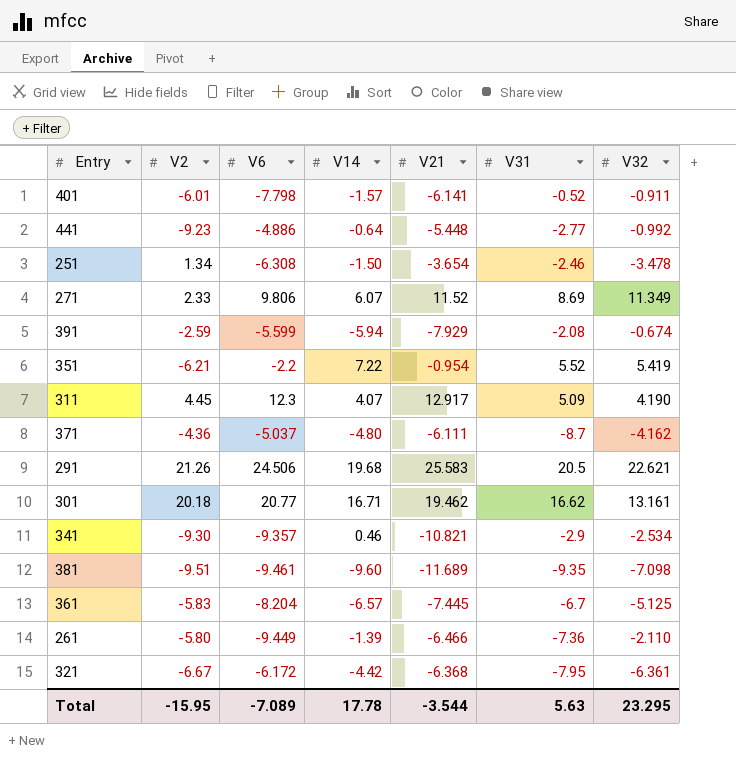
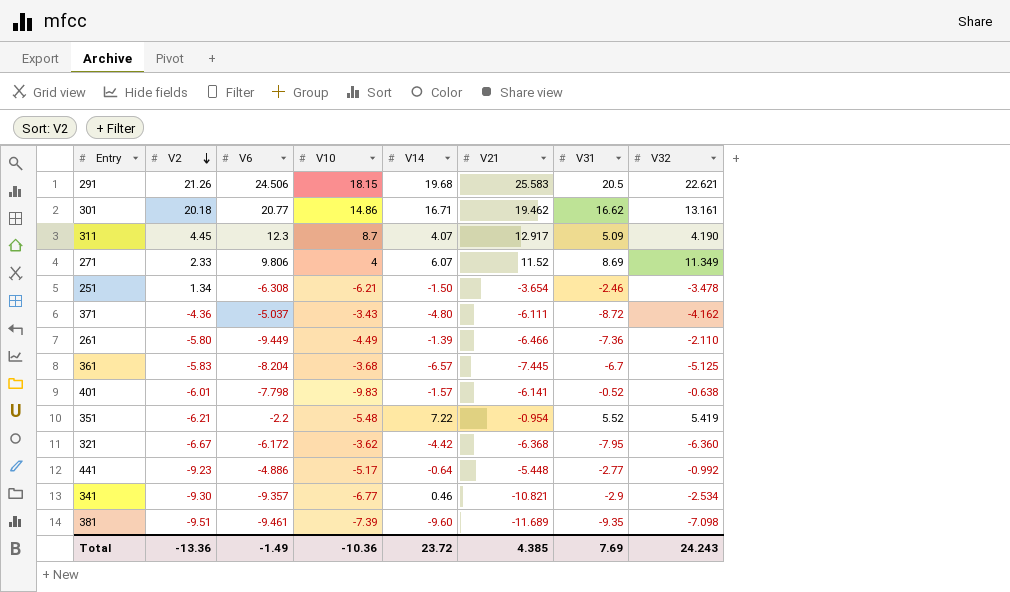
row order: none -> V2 descending
column V10 | position: none -> 4
row 391: -2.59 | -5.599 | -5.94 | -7.929 | -2.08 | -0.674 -> none
371 | V31: -8.7 -> -8.72
401 | V32: -0.911 -> -0.638
321 | V32: -6.361 -> -6.360
Total | V2: -15.95 -> -13.36
Total | V6: -7.089 -> -1.49
Total | V14: 17.78 -> 23.72
Total | V21: -3.544 -> 4.385
Total | V31: 5.63 -> 7.69
Total | V32: 23.295 -> 24.243

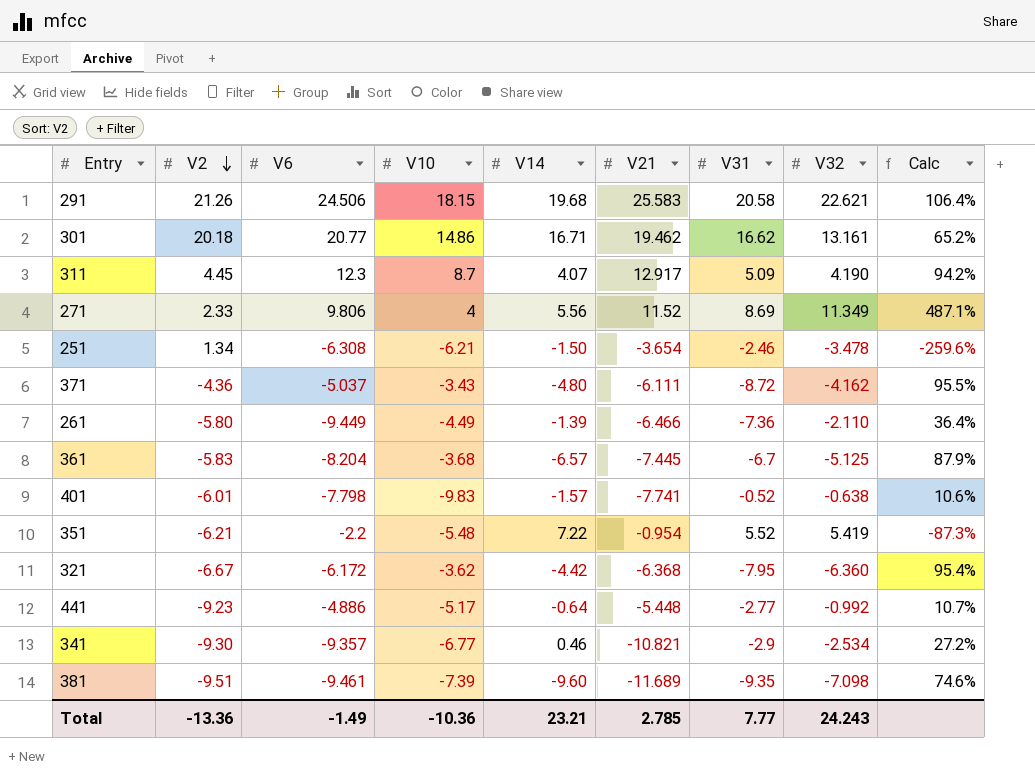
column Calc | formula: none -> [V32] / [V2]
291 | V31: 20.5 -> 20.58
271 | V14: 6.07 -> 5.56
401 | V21: -6.141 -> -7.741
Total | V14: 23.72 -> 23.21
Total | V21: 4.385 -> 2.785
Total | V31: 7.69 -> 7.77

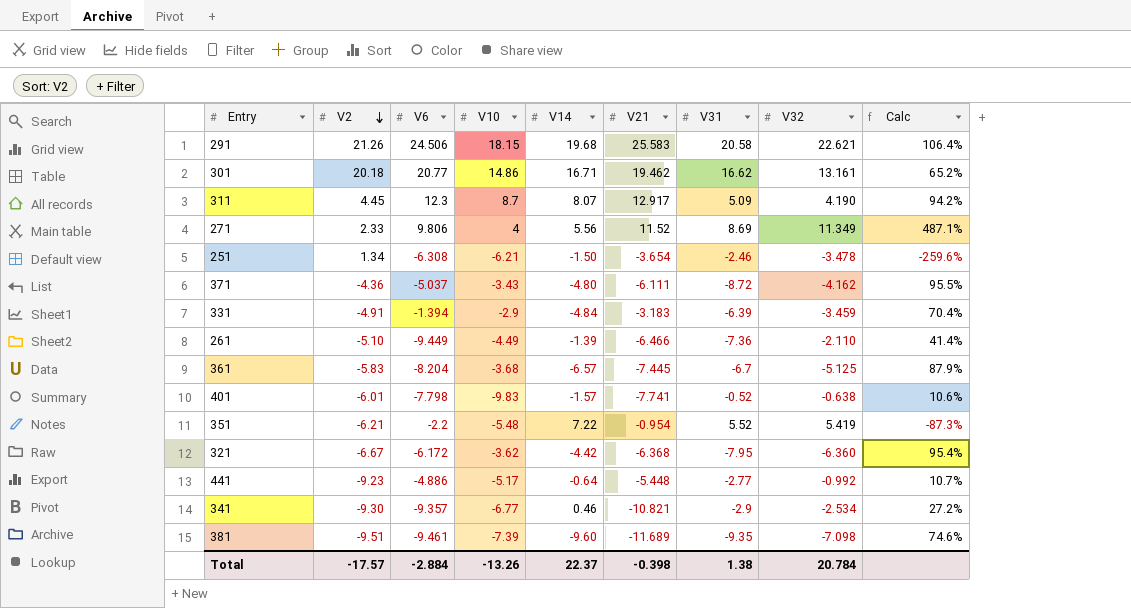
311 | V14: 4.07 -> 8.07
row 331: none -> -4.91 | -1.394 | -2.9 | -4.84 | -3.183 | -6.39 | -3.459 | 70.4%
261 | V2: -5.80 -> -5.10
261 | Calc: 36.4% -> 41.4%
Total | V2: -13.36 -> -17.57
Total | V6: -1.49 -> -2.884
Total | V10: -10.36 -> -13.26
Total | V14: 23.21 -> 22.37
Total | V21: 2.785 -> -0.398
Total | V31: 7.77 -> 1.38
Total | V32: 24.243 -> 20.784

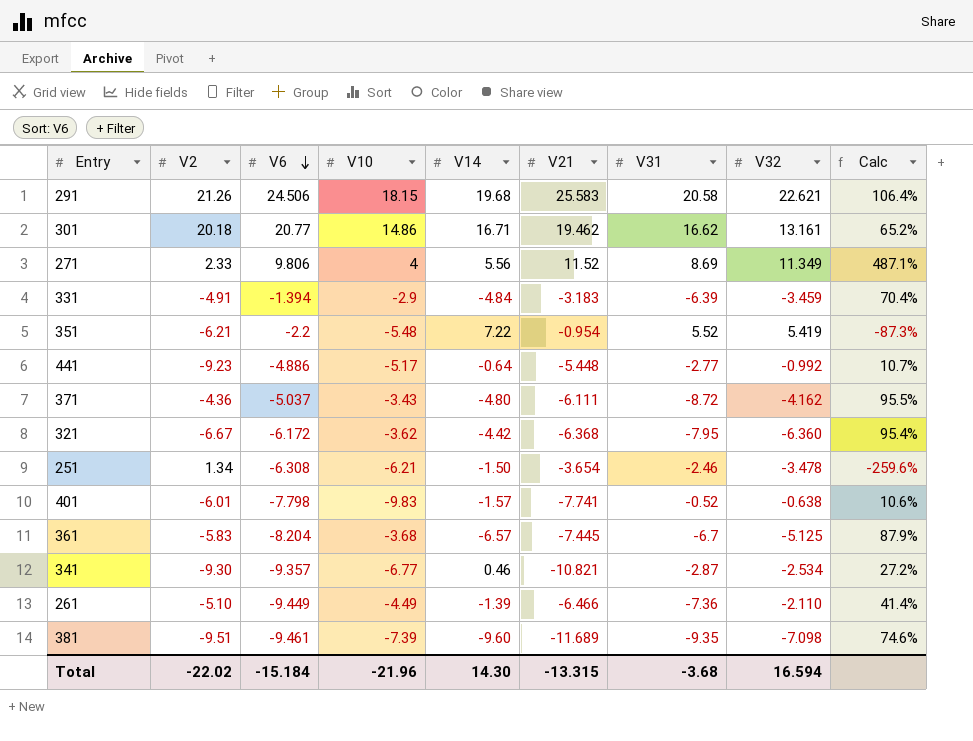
row order: V2 descending -> V6 descending
row 311: 4.45 | 12.3 | 8.7 | 8.07 | 12.917 | 5.09 | 4.190 | 94.2% -> none
341 | V31: -2.9 -> -2.87
Total | V2: -17.57 -> -22.02
Total | V6: -2.884 -> -15.184
Total | V10: -13.26 -> -21.96
Total | V14: 22.37 -> 14.30
Total | V21: -0.398 -> -13.315
Total | V31: 1.38 -> -3.68
Total | V32: 20.784 -> 16.594

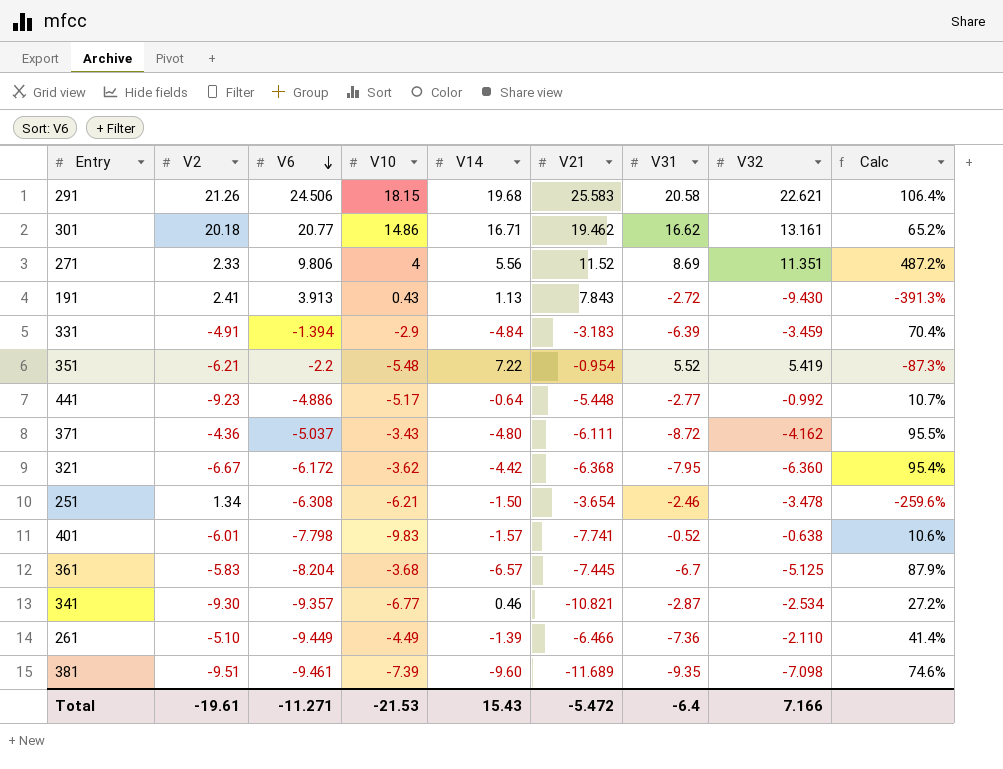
271 | V32: 11.349 -> 11.351
271 | Calc: 487.1% -> 487.2%
row 191: none -> 2.41 | 3.913 | 0.43 | 1.13 | 7.843 | -2.72 | -9.430 | -391.3%
Total | V2: -22.02 -> -19.61
Total | V6: -15.184 -> -11.271
Total | V10: -21.96 -> -21.53
Total | V14: 14.30 -> 15.43
Total | V21: -13.315 -> -5.472
Total | V31: -3.68 -> -6.4
Total | V32: 16.594 -> 7.166

